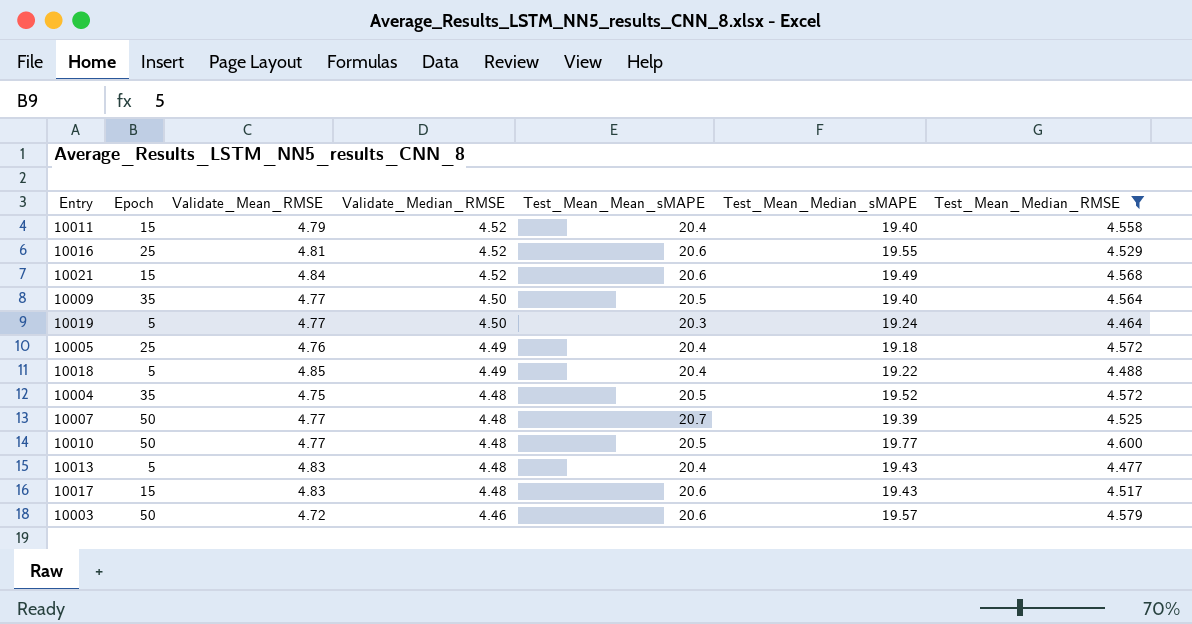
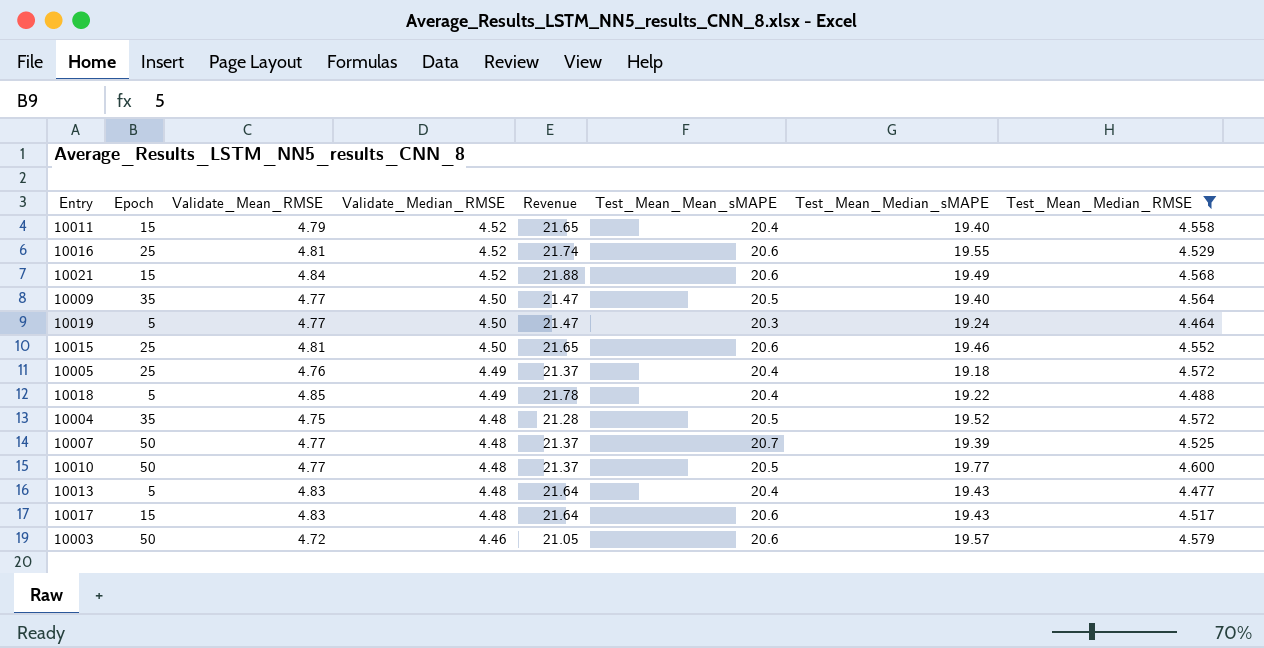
column Revenue | formula: none -> [Validate_Mean_RMSE] * [Validate_Median_RMSE]
row 10015: none -> 25 | 4.81 | 4.50 | 21.65 | 20.6 | 19.46 | 4.552

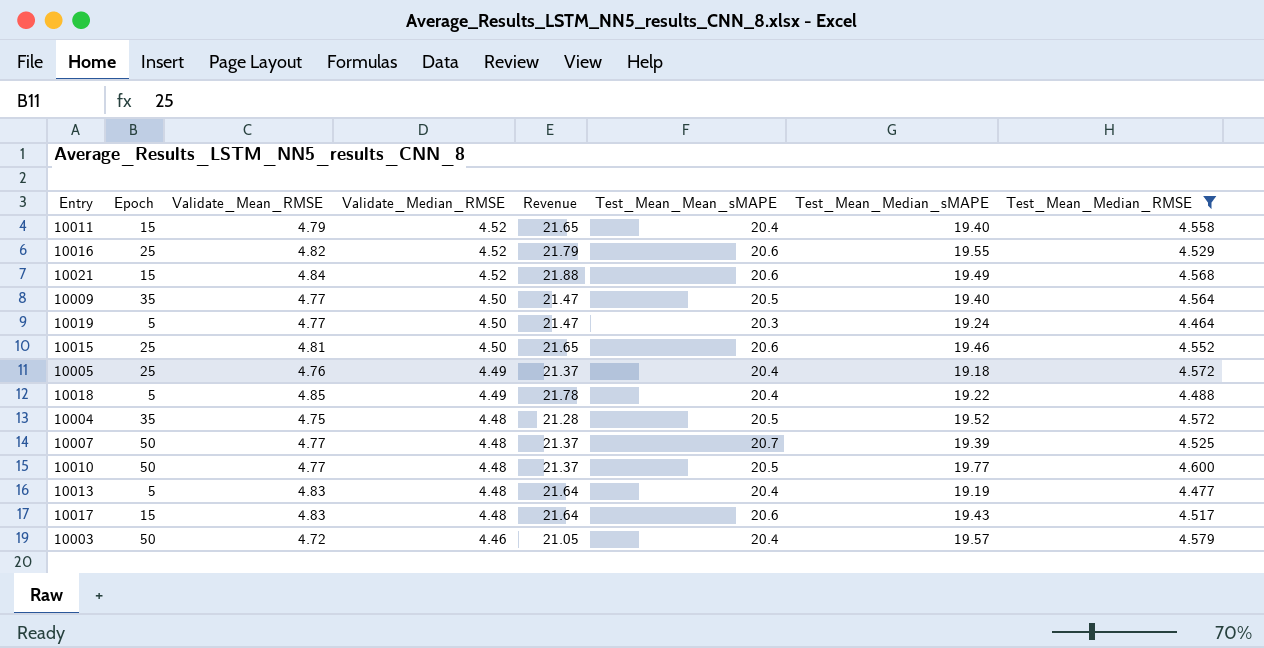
10016 | Validate_Mean_RMSE: 4.81 -> 4.82
10016 | Revenue: 21.74 -> 21.79
10013 | Test_Mean_Median_sMAPE: 19.43 -> 19.19
10003 | Test_Mean_Mean_sMAPE: 20.6 -> 20.4

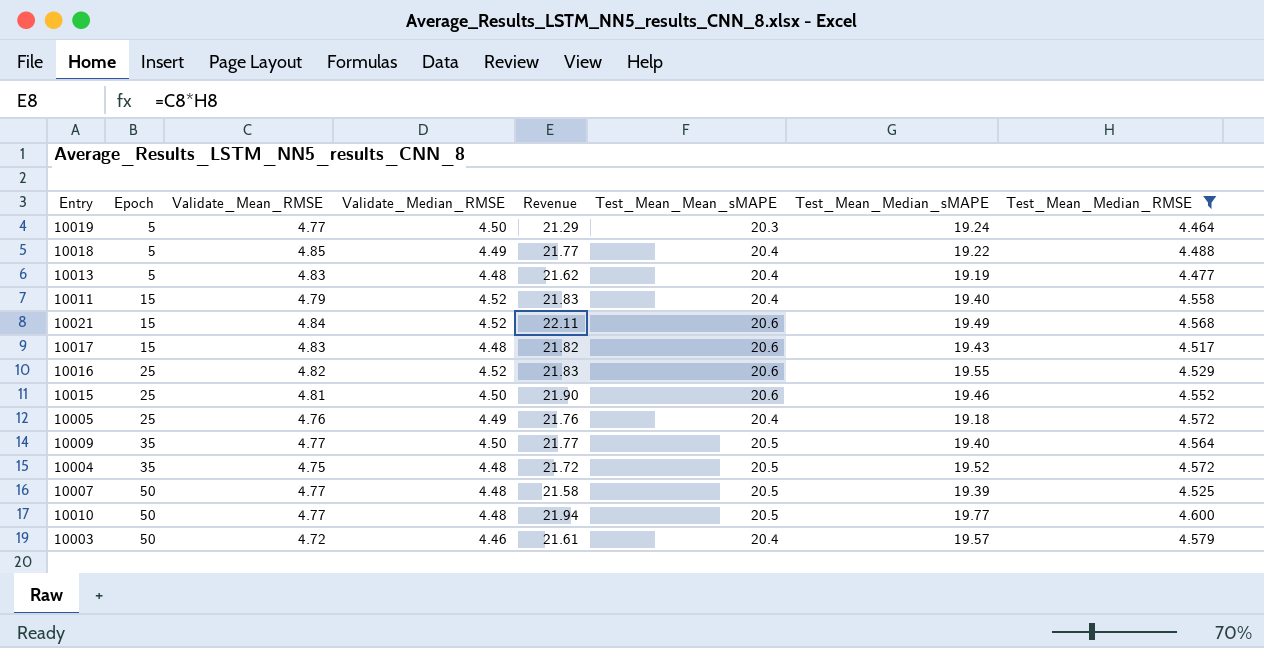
row order: Validate_Median_RMSE descending -> Epoch ascending
column Revenue | formula: [Validate_Mean_RMSE] * [Validate_Median_RMSE] -> [Validate_Mean_RMSE] * [Test_Mean_Median_RMSE]
10007 | Test_Mean_Mean_sMAPE: 20.7 -> 20.5

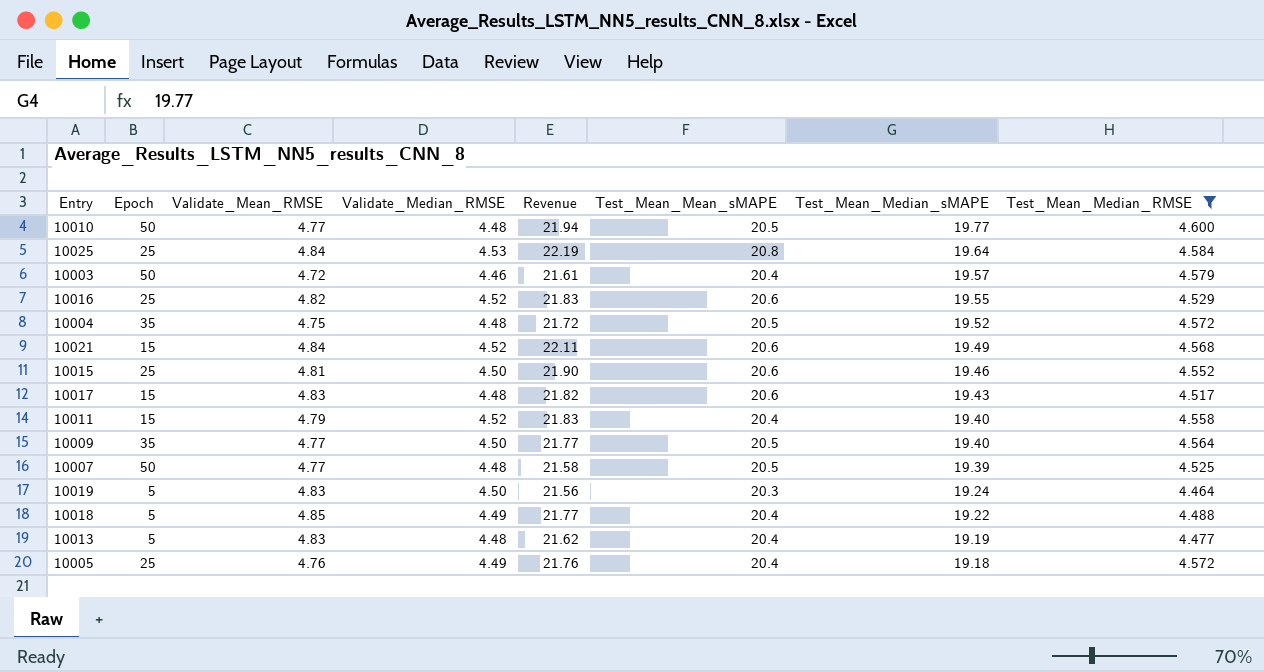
row order: Epoch ascending -> Test_Mean_Median_sMAPE descending
row 10025: none -> 25 | 4.84 | 4.53 | 22.19 | 20.8 | 19.64 | 4.584
10019 | Validate_Mean_RMSE: 4.77 -> 4.83
10019 | Revenue: 21.29 -> 21.56

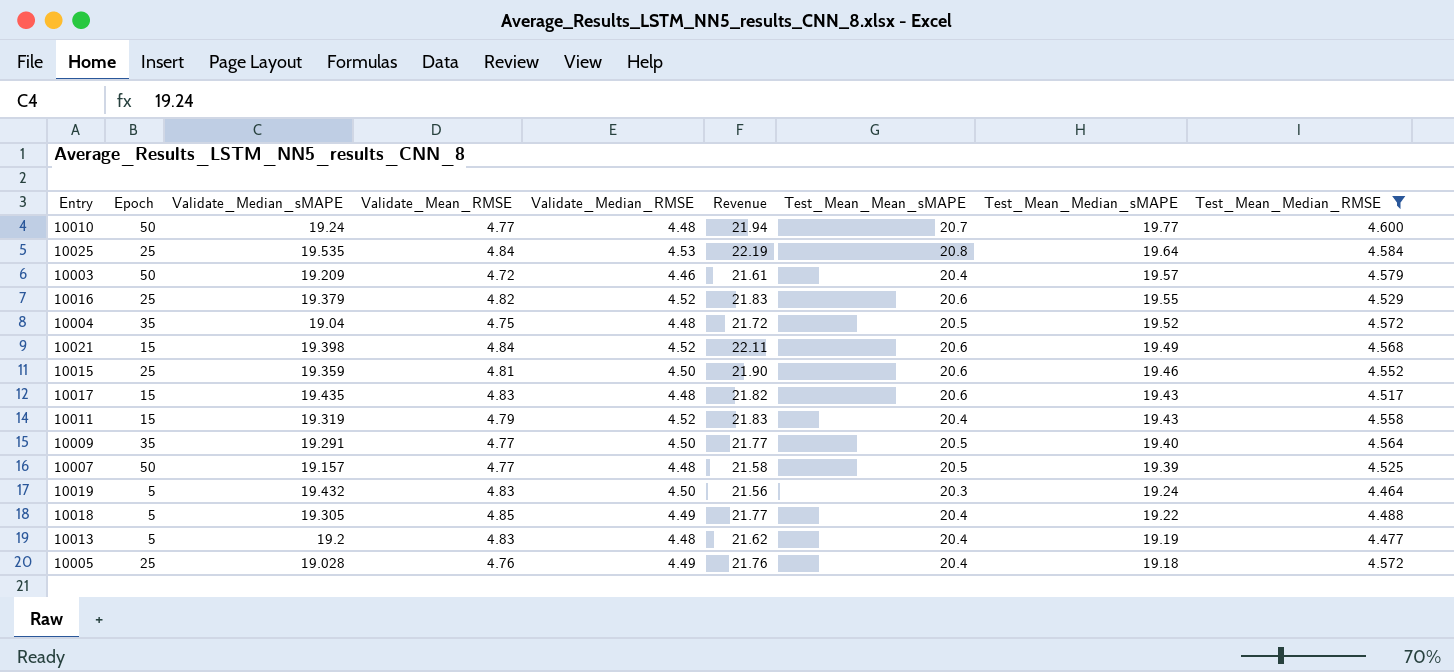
column Validate_Median_sMAPE | position: none -> 3
10010 | Test_Mean_Mean_sMAPE: 20.5 -> 20.7
10011 | Test_Mean_Median_sMAPE: 19.40 -> 19.43

